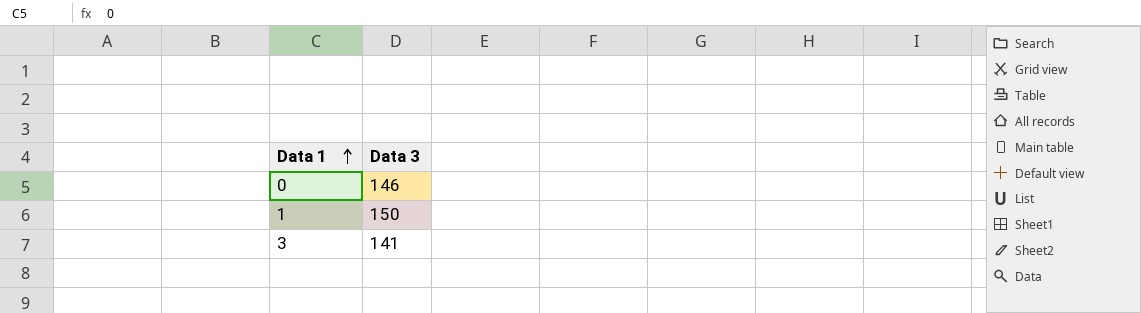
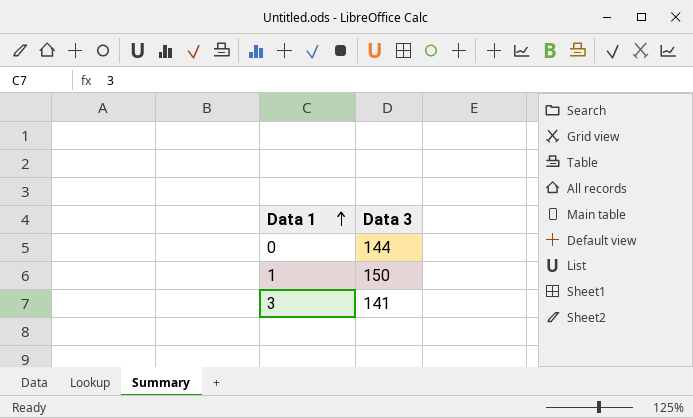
0 | Data 3: 146 -> 144

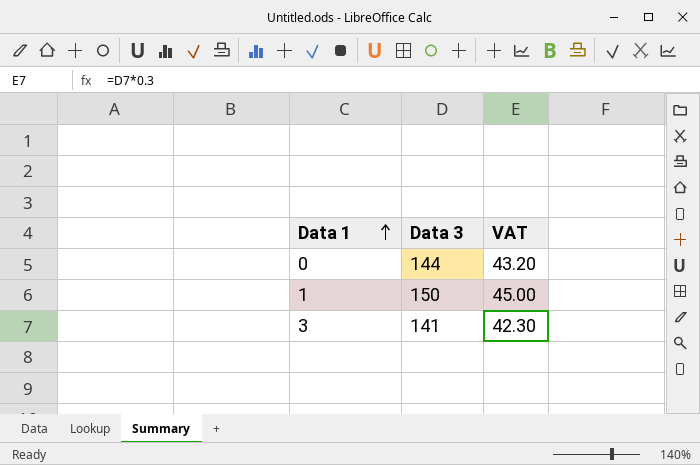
column VAT | formula: none -> [Data 3] * 0.3

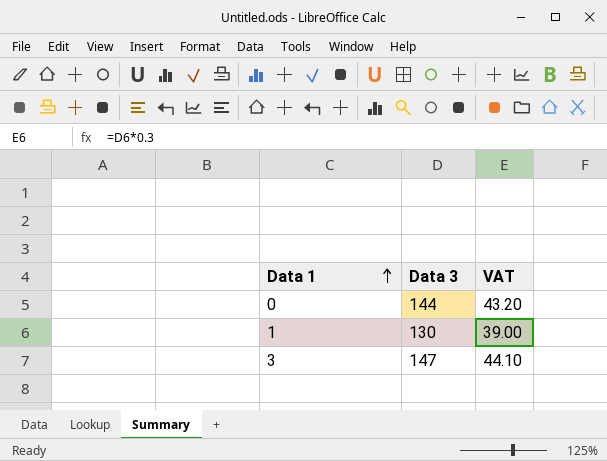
1 | Data 3: 150 -> 130
1 | VAT: 45.00 -> 39.00
3 | Data 3: 141 -> 147
3 | VAT: 42.30 -> 44.10

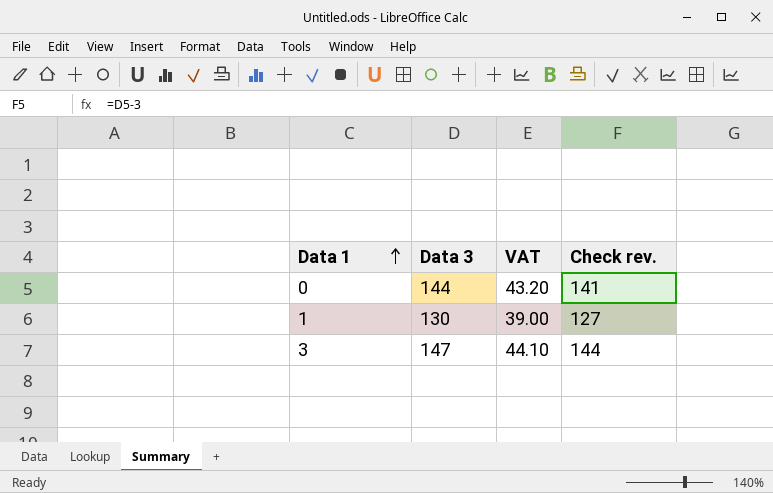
column Check rev. | formula: none -> [Data 3] - 3

